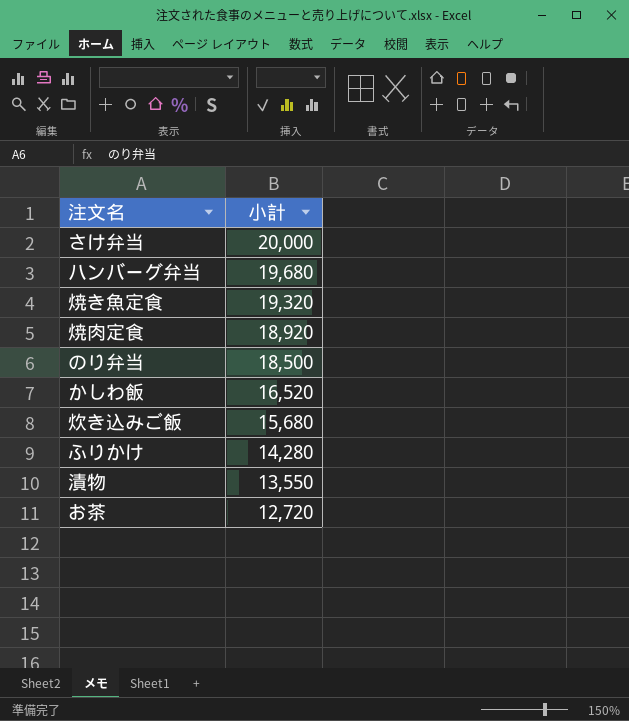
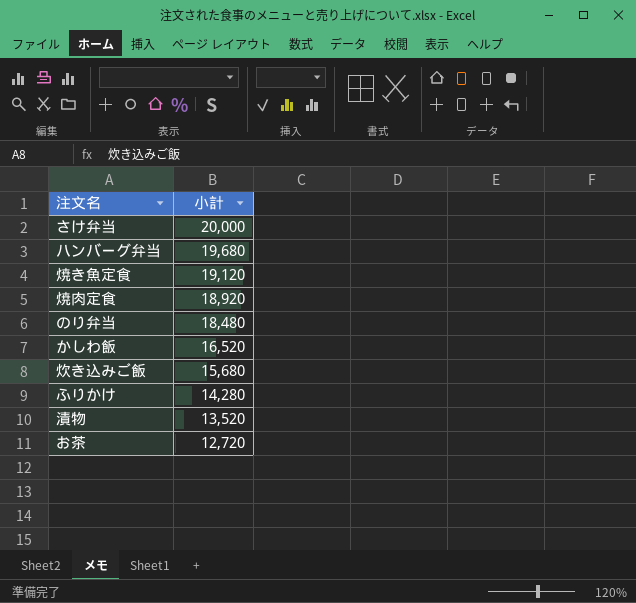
焼き魚定食 | 小計: 19,320 -> 19,120
のり弁当 | 小計: 18,500 -> 18,480
漬物 | 小計: 13,550 -> 13,520

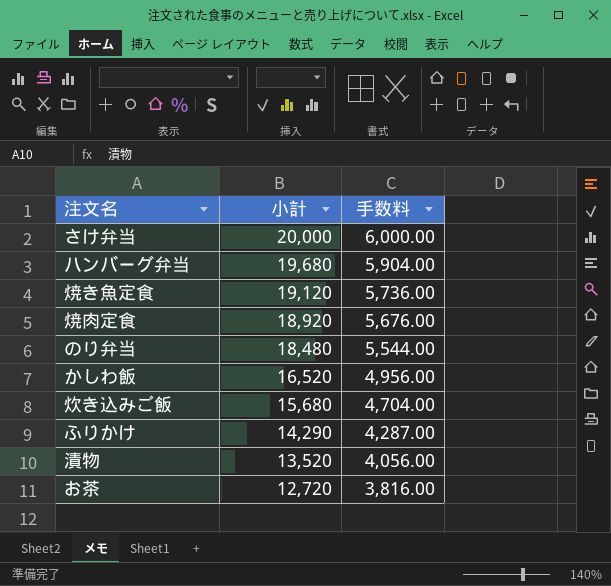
column 手数料 | formula: none -> [小計] * 0.3
ふりかけ | 小計: 14,280 -> 14,290

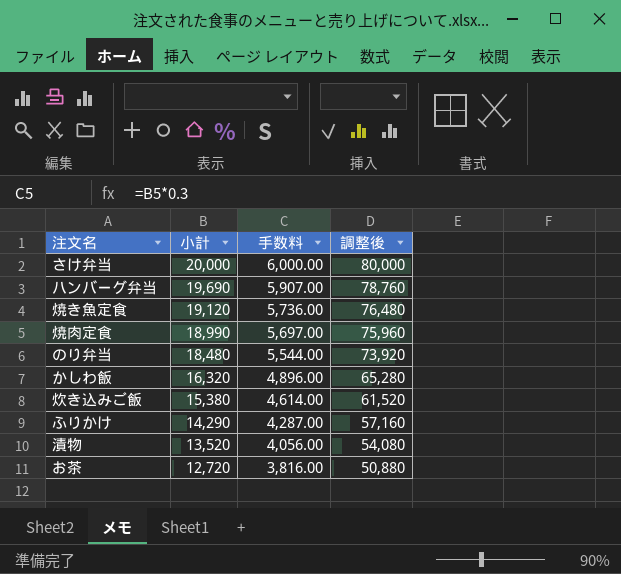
column 調整後 | formula: none -> [小計] * 4
ハンバーグ弁当 | 小計: 19,680 -> 19,690
ハンバーグ弁当 | 手数料: 5,904.00 -> 5,907.00
焼肉定食 | 小計: 18,920 -> 18,990
焼肉定食 | 手数料: 5,676.00 -> 5,697.00
かしわ飯 | 小計: 16,520 -> 16,320
かしわ飯 | 手数料: 4,956.00 -> 4,896.00
炊き込みご飯 | 小計: 15,680 -> 15,380
炊き込みご飯 | 手数料: 4,704.00 -> 4,614.00

